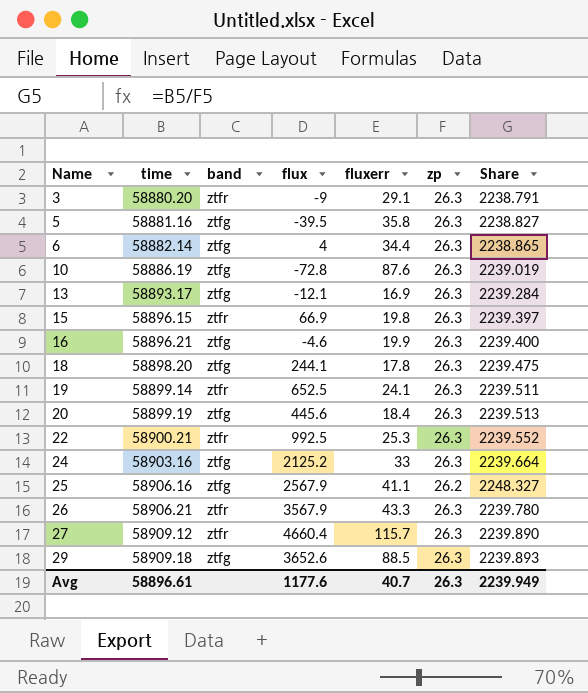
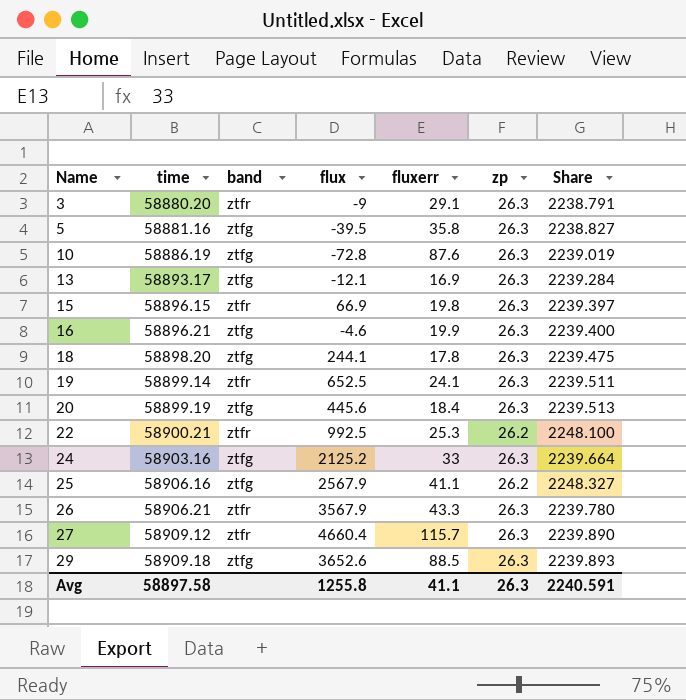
row 6: 58882.14 | ztfg | 4 | 34.4 | 26.3 | 2238.865 -> none
22 | zp: 26.3 -> 26.2
22 | Share: 2239.552 -> 2248.100
Avg | time: 58896.61 -> 58897.58
Avg | flux: 1177.6 -> 1255.8
Avg | fluxerr: 40.7 -> 41.1
Avg | Share: 2239.949 -> 2240.591

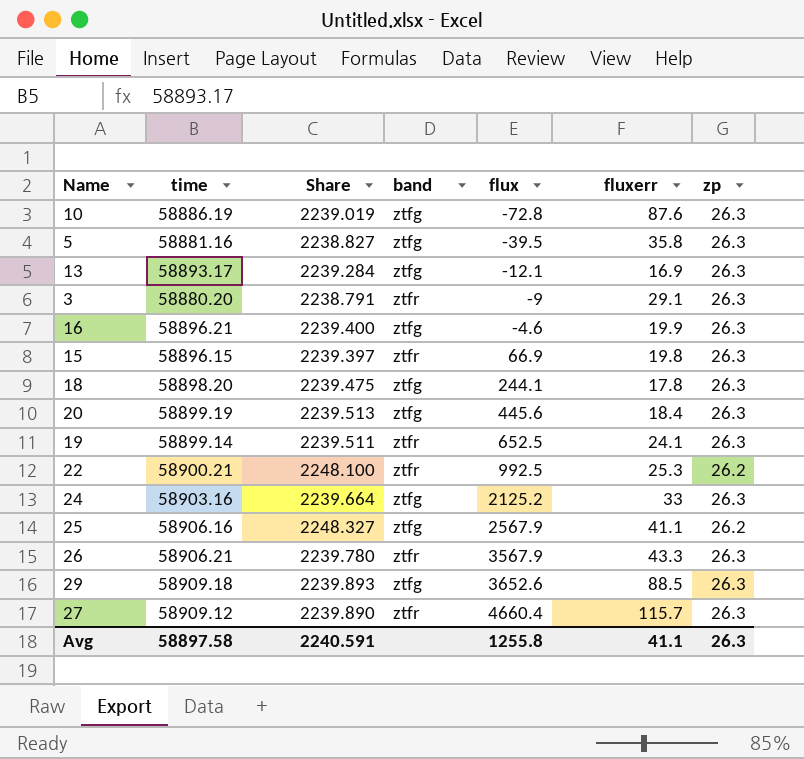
row order: Name ascending -> flux ascending
column Share | position: 7 -> 3

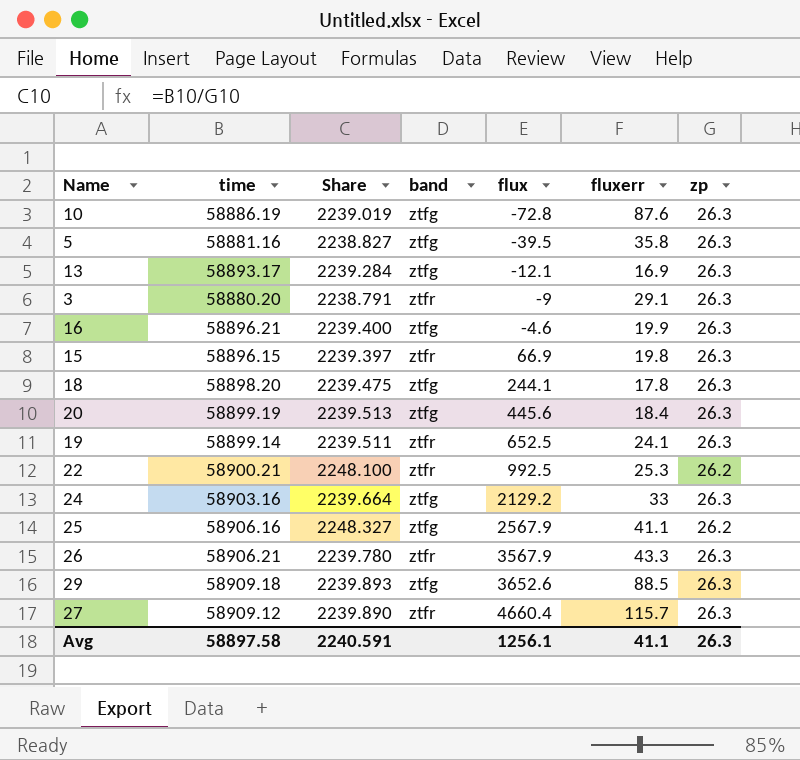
24 | flux: 2125.2 -> 2129.2
Avg | flux: 1255.8 -> 1256.1

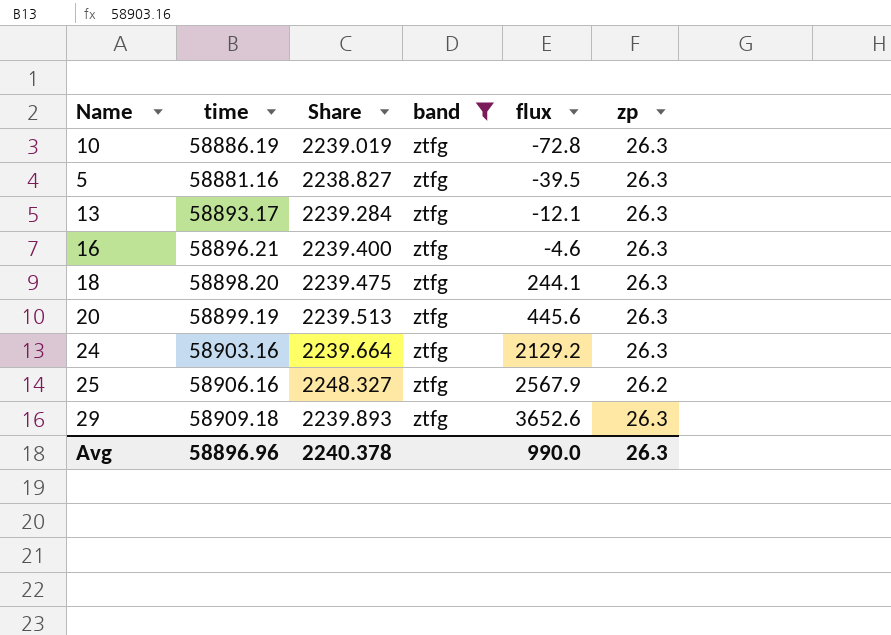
filter: none -> band = ztfg
column fluxerr | position: 6 -> none
Avg | time: 58897.58 -> 58896.96
Avg | Share: 2240.591 -> 2240.378
Avg | flux: 1256.1 -> 990.0

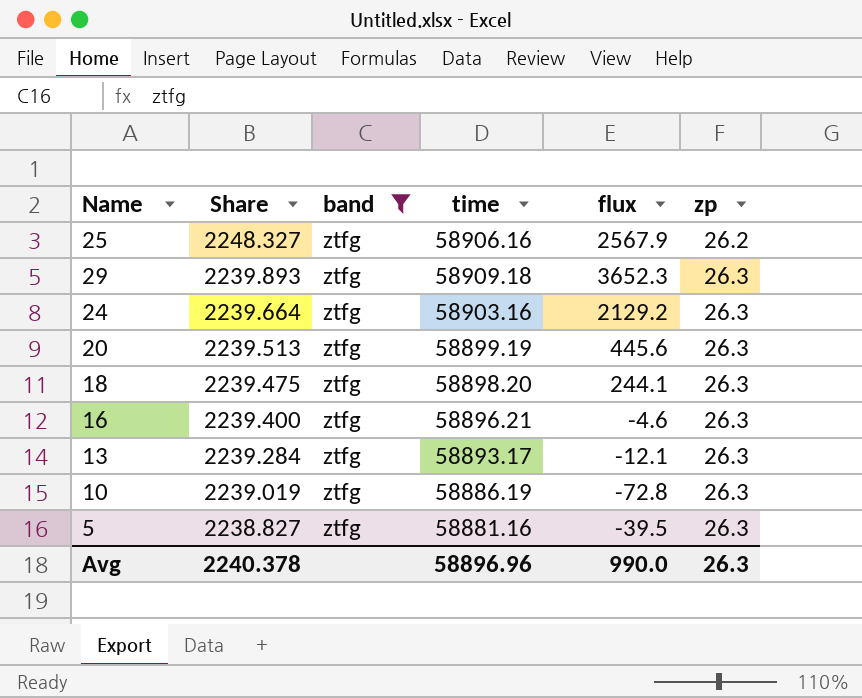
row order: flux ascending -> Share descending
column time | position: 2 -> 4
29 | flux: 3652.6 -> 3652.3

